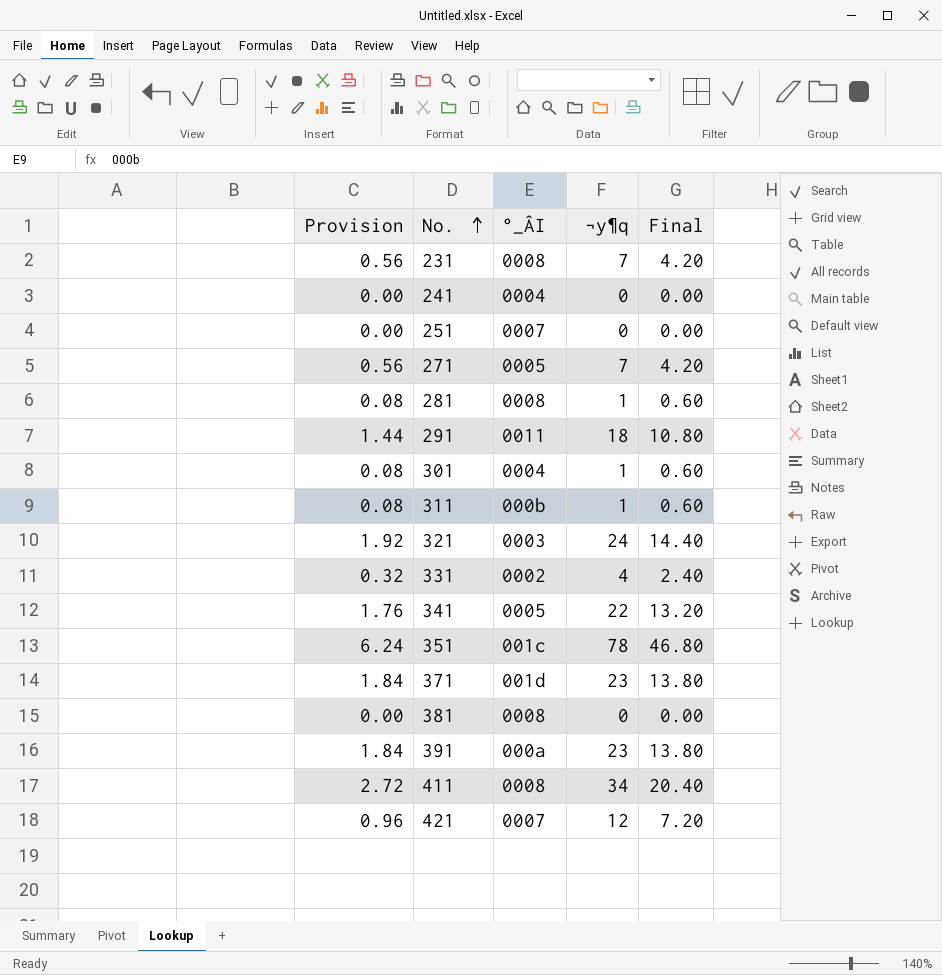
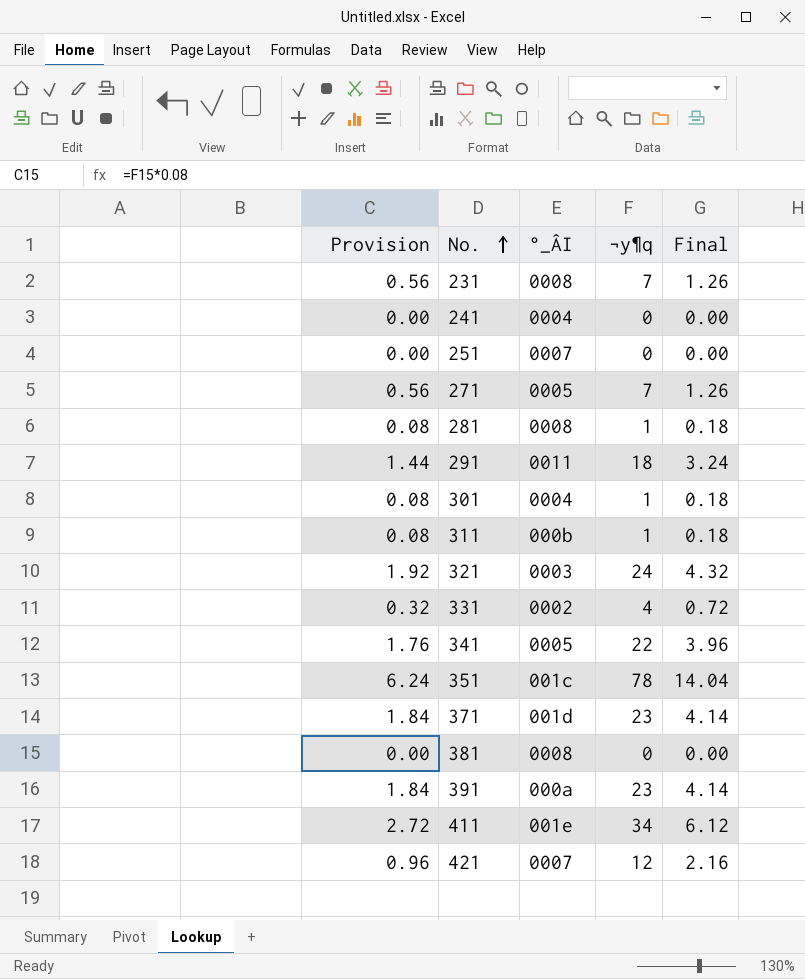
column Final | formula: [¬y¶q] * 0.6 -> [¬y¶q] * 0.18
411 | °_ÂI: 0008 -> 001e

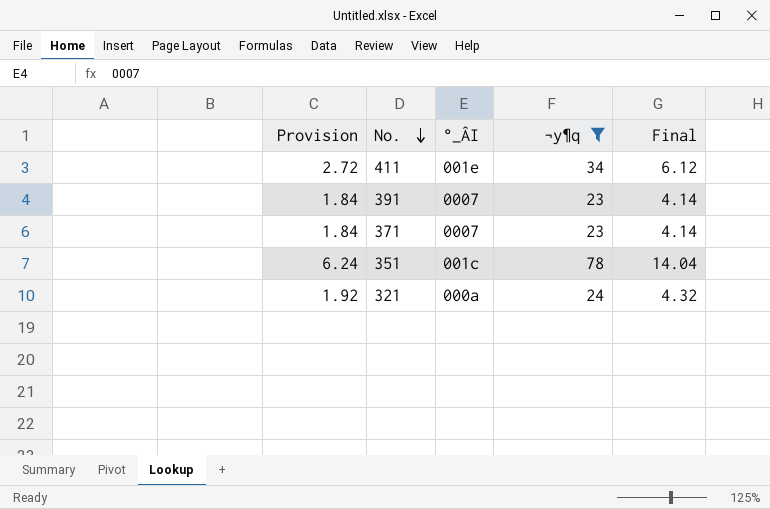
filter: none -> ¬y¶q >= 23
row order: No. ascending -> No. descending
391 | °_ÂI: 000a -> 0007
371 | °_ÂI: 001d -> 0007
321 | °_ÂI: 0003 -> 000a

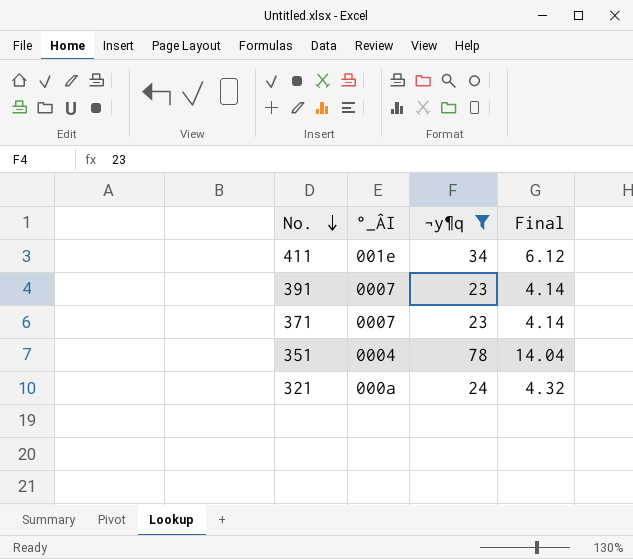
column Provision | formula: [¬y¶q] * 0.08 -> none
351 | °_ÂI: 001c -> 0004

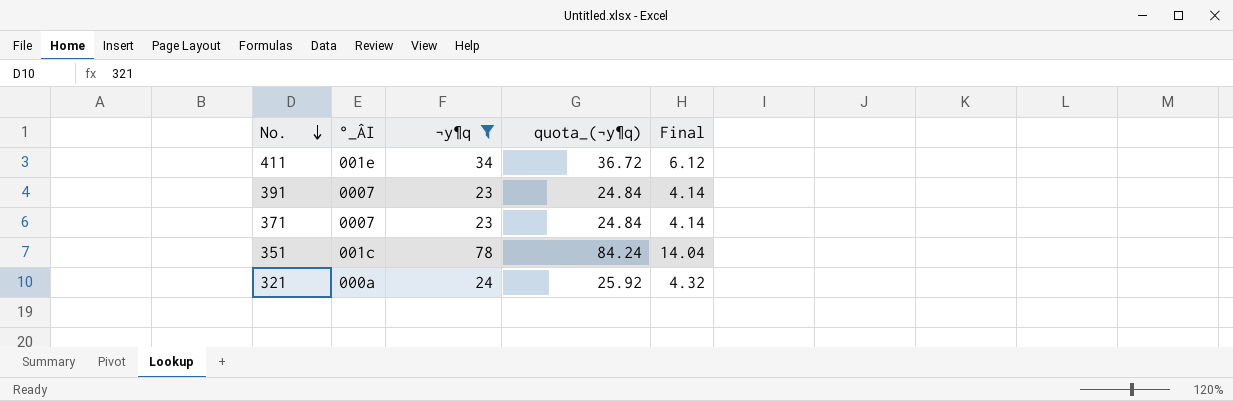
column quota_(¬y¶q) | formula: none -> [¬y¶q] * 1.08
351 | °_ÂI: 0004 -> 001c

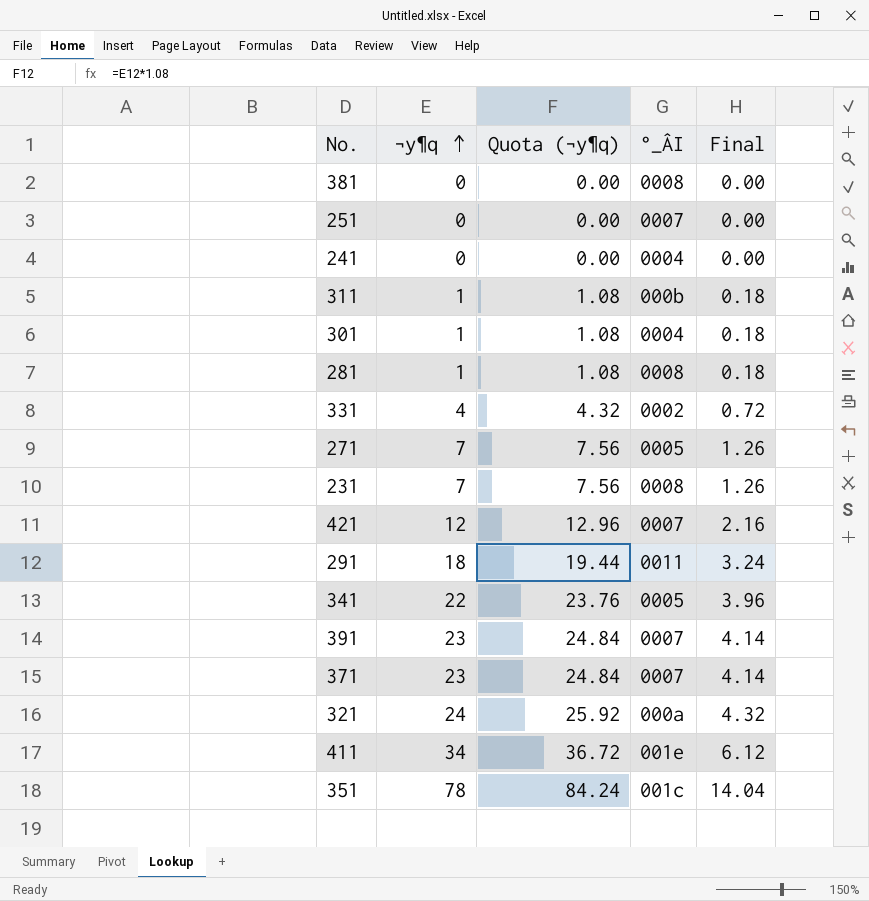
filter: ¬y¶q >= 23 -> none
row order: No. descending -> ¬y¶q ascending
column name: quota_(¬y¶q) -> Quota (¬y¶q)
column °_ÂI | position: 2 -> 4

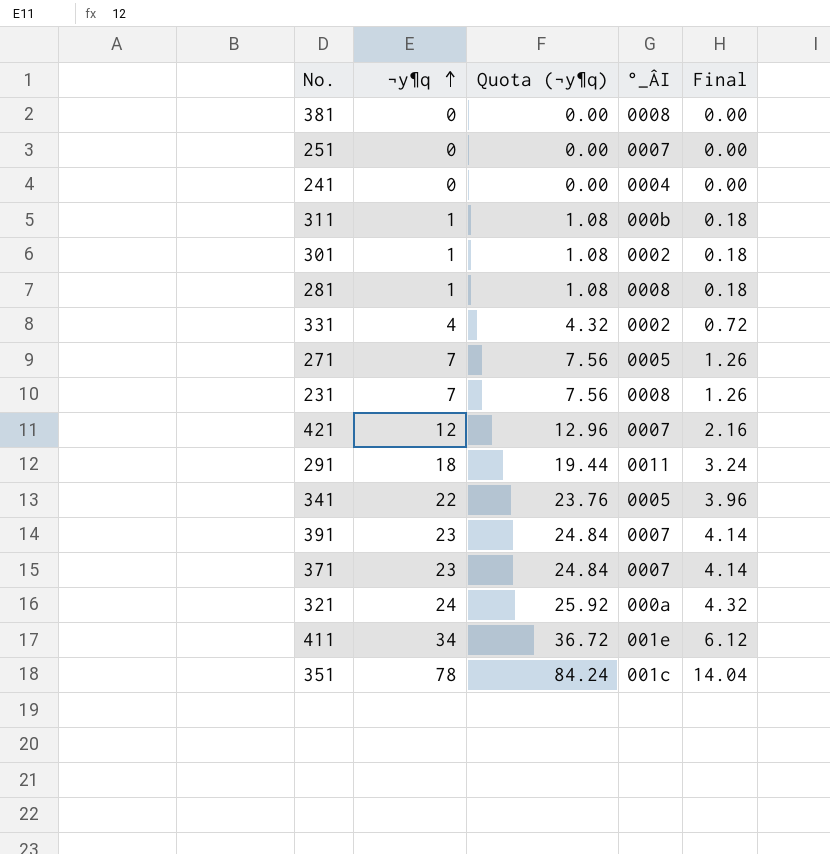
301 | °_ÂI: 0004 -> 0002

